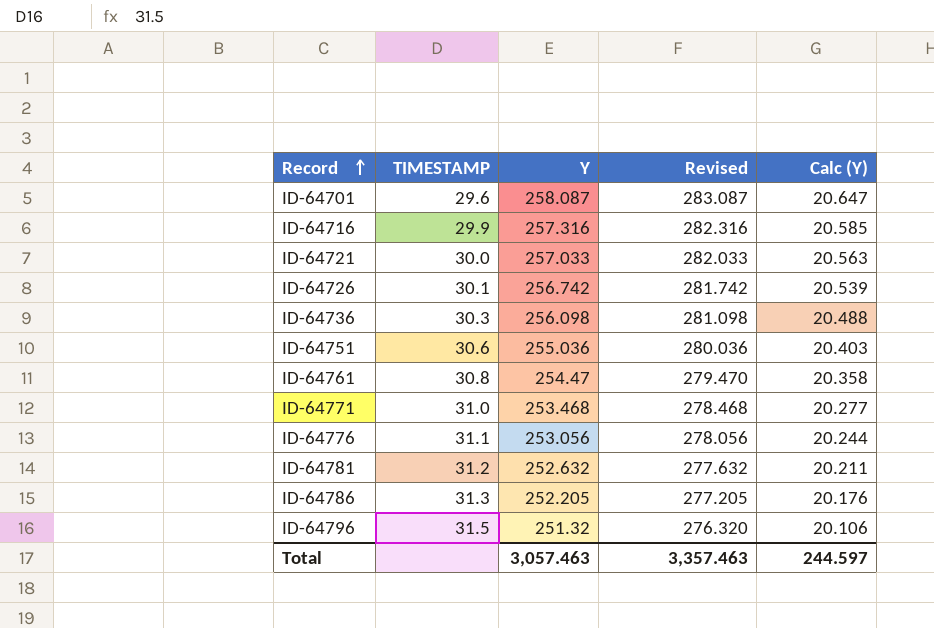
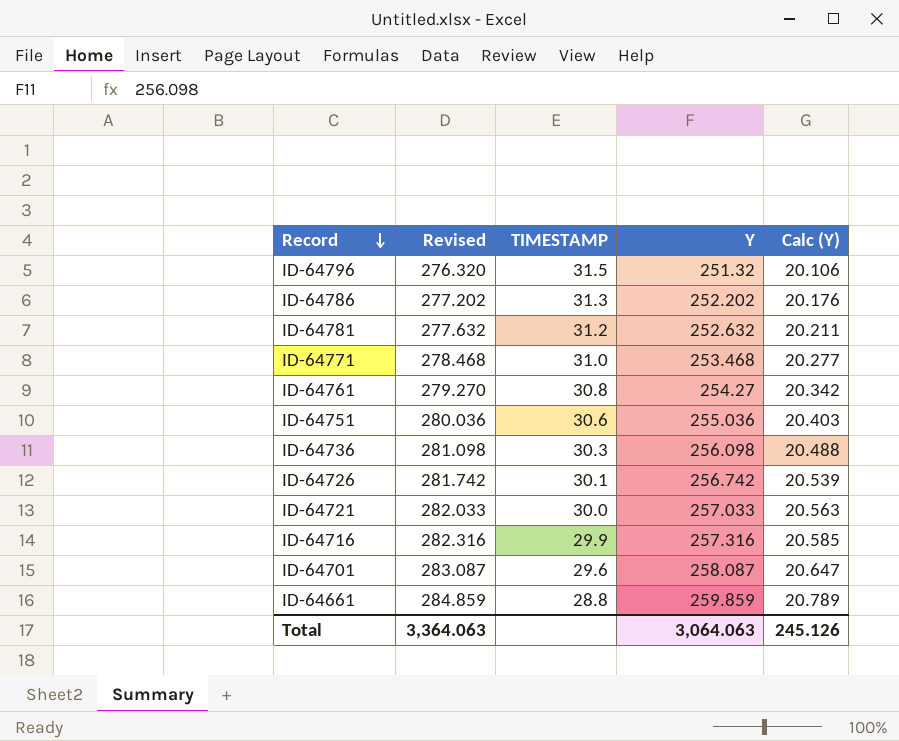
row order: Record ascending -> Record descending
column Revised | position: 4 -> 2
row ID-64776: 31.1 | 253.056 | 278.056 | 20.244 -> none
ID-64786 | Revised: 277.205 -> 277.202
ID-64786 | Y: 252.205 -> 252.202
ID-64761 | Revised: 279.470 -> 279.270
ID-64761 | Y: 254.47 -> 254.27
ID-64761 | Calc (Y): 20.358 -> 20.342
row ID-64661: none -> 284.859 | 28.8 | 259.859 | 20.789
Total | Revised: 3,357.463 -> 3,364.063
Total | Y: 3,057.463 -> 3,064.063
Total | Calc (Y): 244.597 -> 245.126

